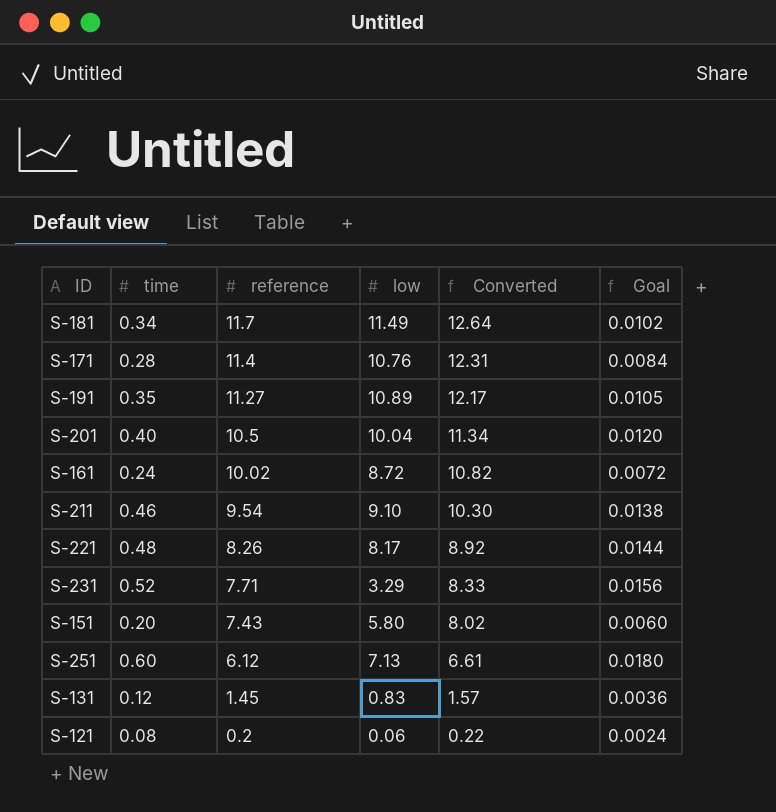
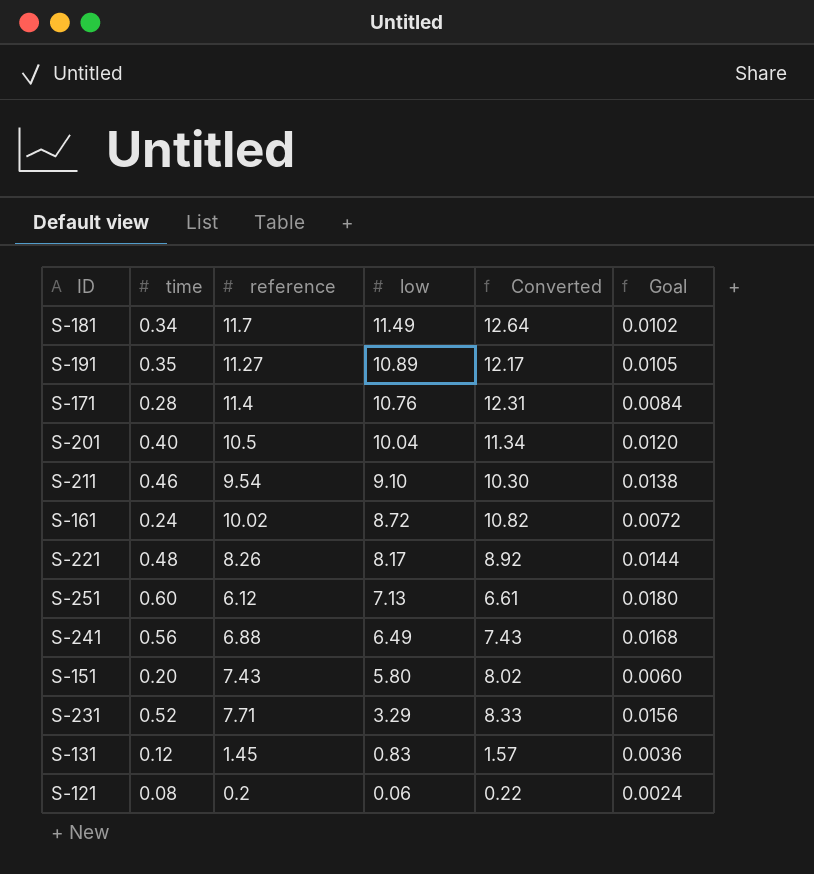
row order: reference descending -> low descending
row S-241: none -> 0.56 | 6.88 | 6.49 | 7.43 | 0.0168

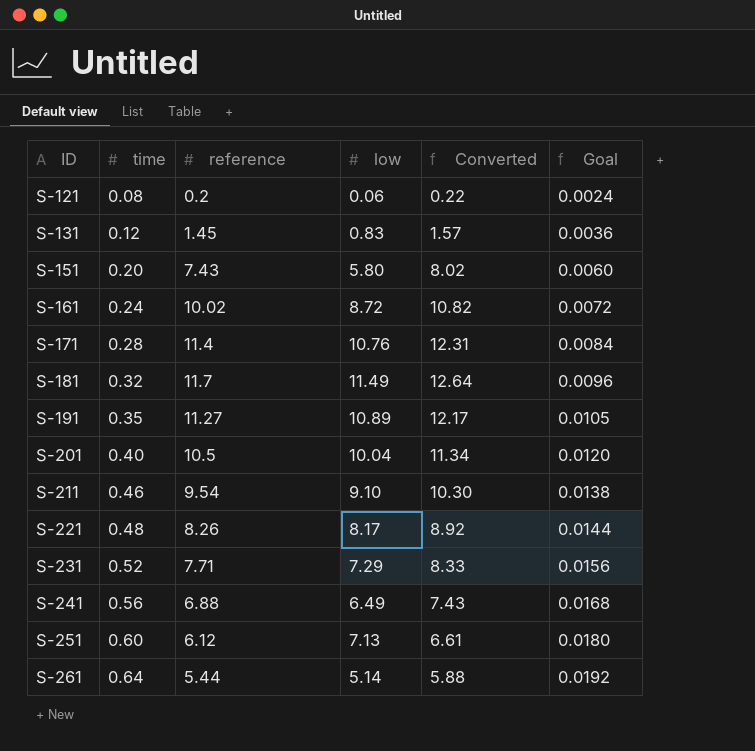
row order: low descending -> ID ascending
S-181 | time: 0.34 -> 0.32
S-181 | Goal: 0.0102 -> 0.0096
S-231 | low: 3.29 -> 7.29
row S-261: none -> 0.64 | 5.44 | 5.14 | 5.88 | 0.0192

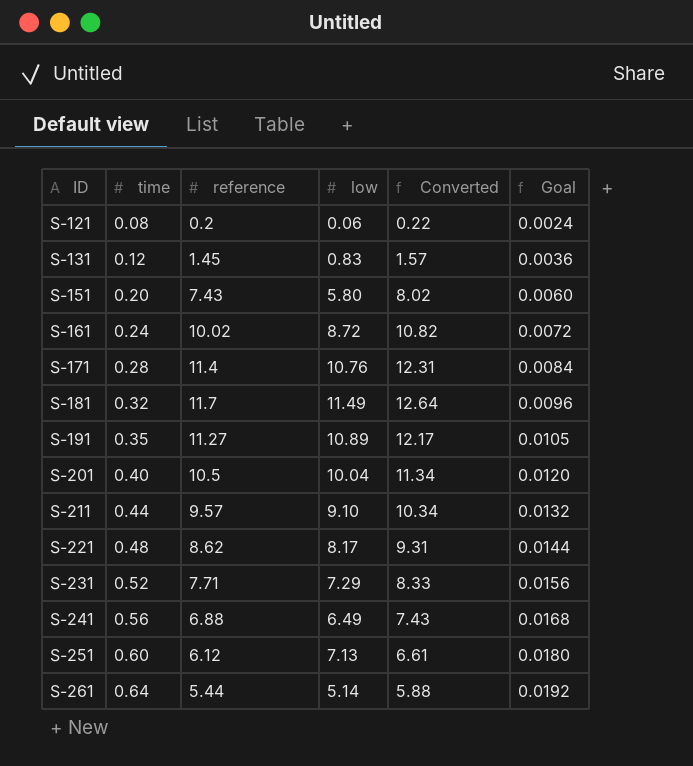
S-211 | time: 0.46 -> 0.44
S-211 | reference: 9.54 -> 9.57
S-211 | Converted: 10.30 -> 10.34
S-211 | Goal: 0.0138 -> 0.0132
S-221 | reference: 8.26 -> 8.62
S-221 | Converted: 8.92 -> 9.31

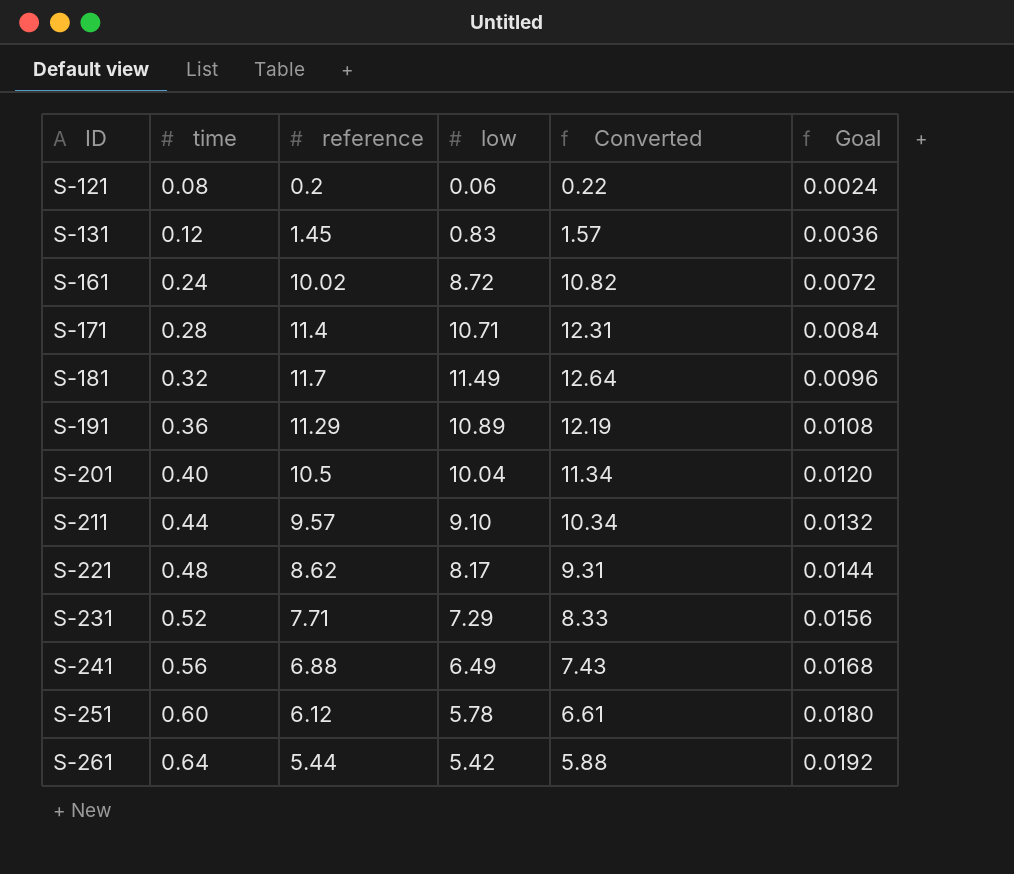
row S-151: 0.20 | 7.43 | 5.80 | 8.02 | 0.0060 -> none
S-171 | low: 10.76 -> 10.71
S-191 | time: 0.35 -> 0.36
S-191 | reference: 11.27 -> 11.29
S-191 | Converted: 12.17 -> 12.19
S-191 | Goal: 0.0105 -> 0.0108
S-251 | low: 7.13 -> 5.78
S-261 | low: 5.14 -> 5.42

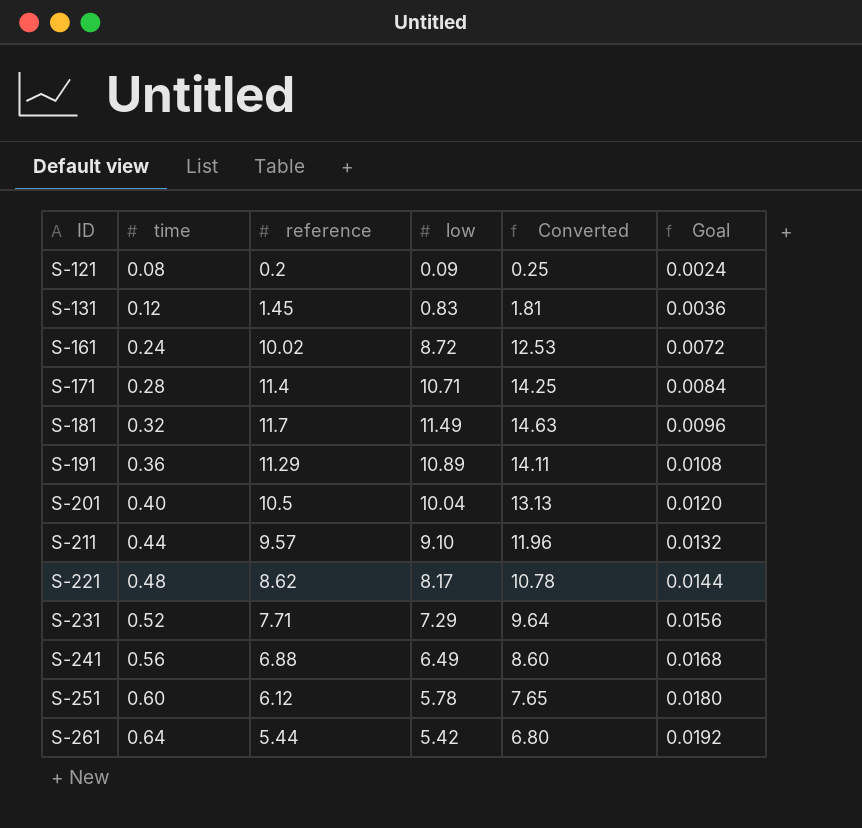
column Converted | formula: [reference] * 1.08 -> [reference] * 1.25
S-121 | low: 0.06 -> 0.09

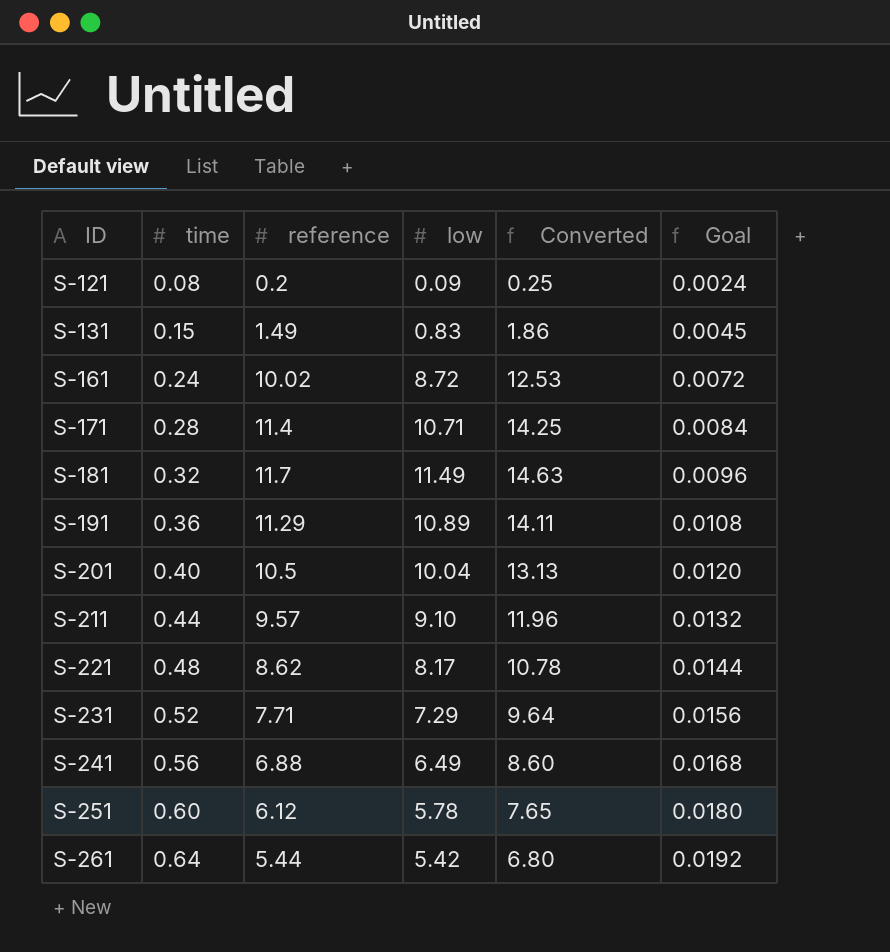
S-131 | time: 0.12 -> 0.15
S-131 | reference: 1.45 -> 1.49
S-131 | Converted: 1.81 -> 1.86
S-131 | Goal: 0.0036 -> 0.0045

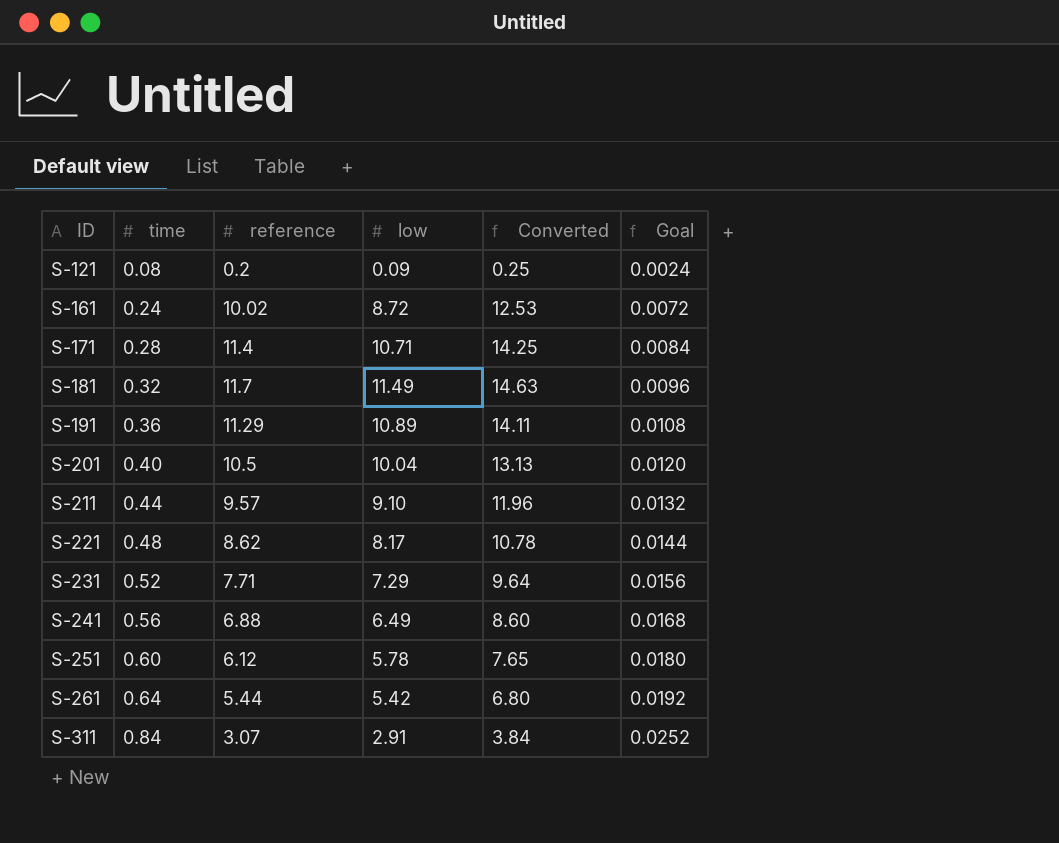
row S-131: 0.15 | 1.49 | 0.83 | 1.86 | 0.0045 -> none
row S-311: none -> 0.84 | 3.07 | 2.91 | 3.84 | 0.0252

